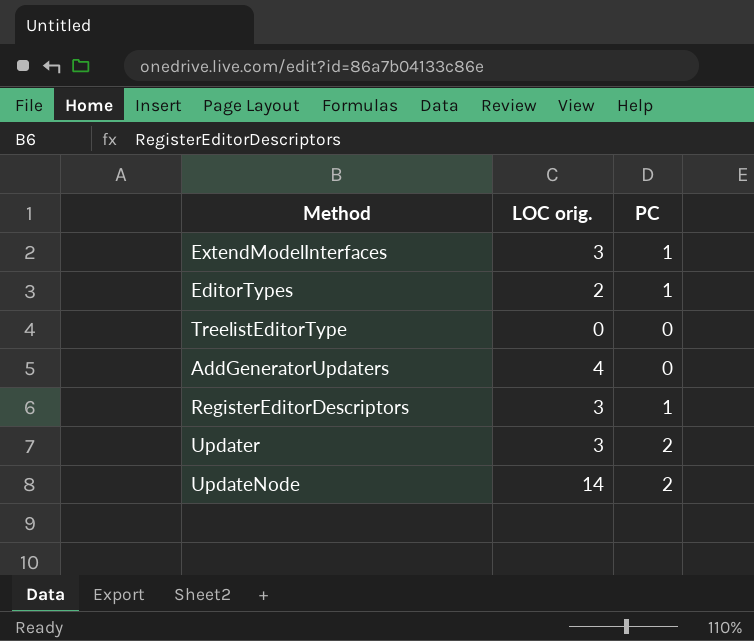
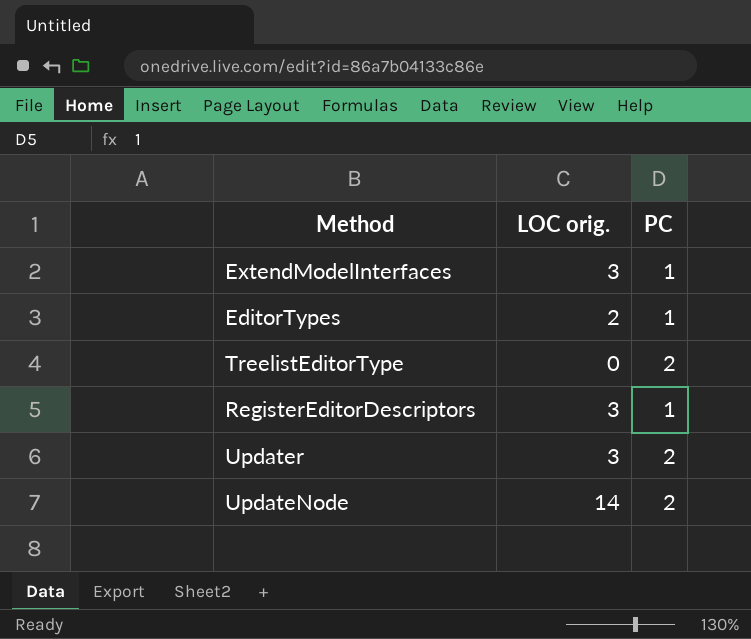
row AddGeneratorUpdaters: 4 | 0 -> none
TreelistEditorType | PC: 0 -> 2

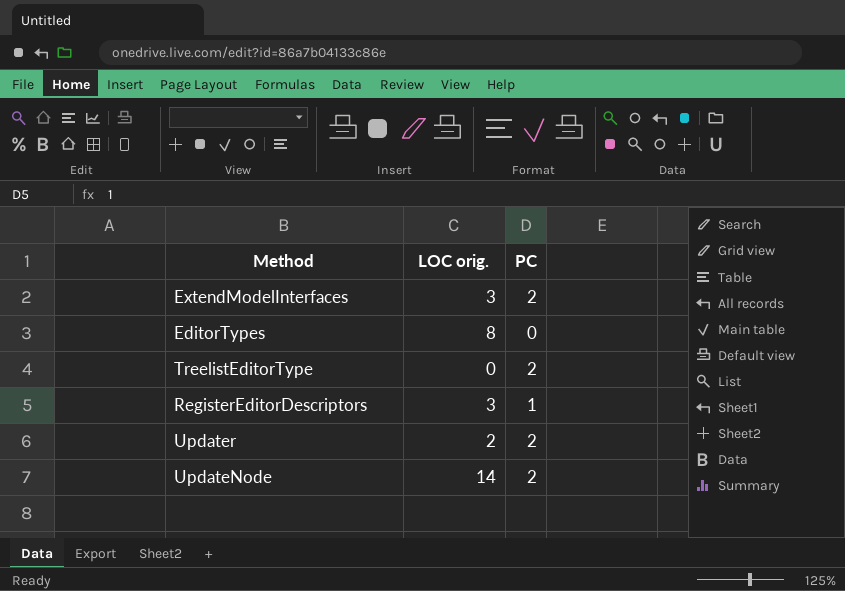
ExtendModelInterfaces | PC: 1 -> 2
EditorTypes | LOC orig.: 2 -> 8
EditorTypes | PC: 1 -> 0
Updater | LOC orig.: 3 -> 2

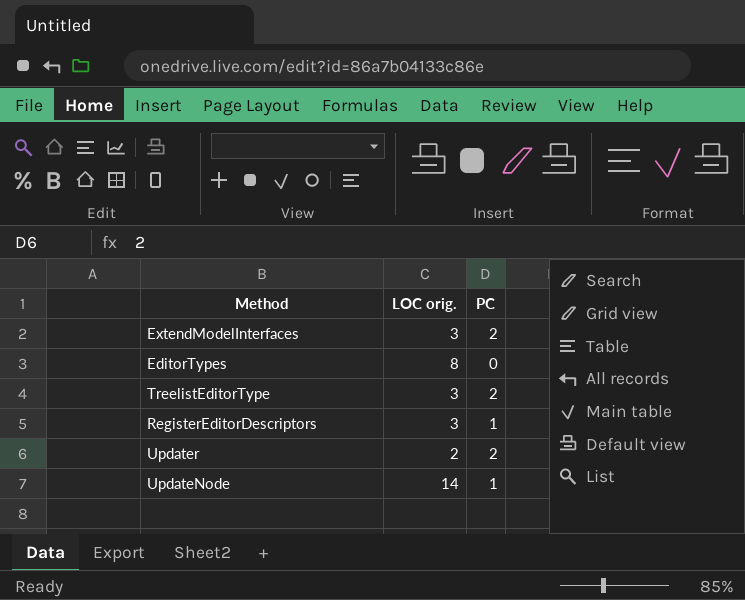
TreelistEditorType | LOC orig.: 0 -> 3
UpdateNode | PC: 2 -> 1

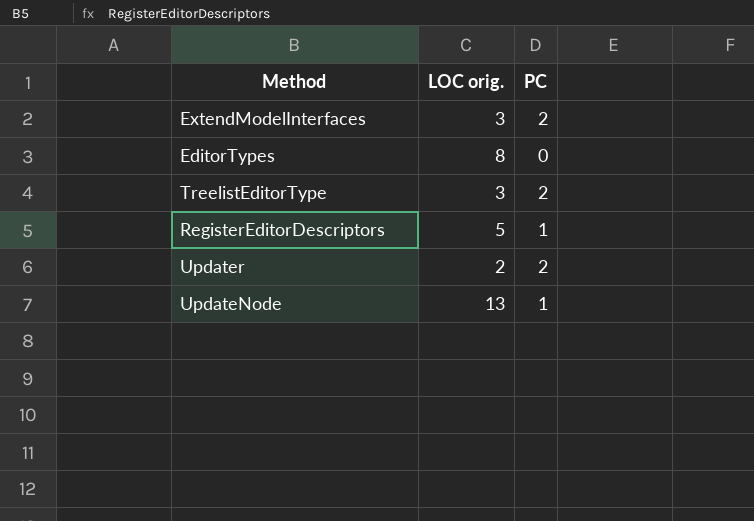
RegisterEditorDescriptors | LOC orig.: 3 -> 5
UpdateNode | LOC orig.: 14 -> 13

